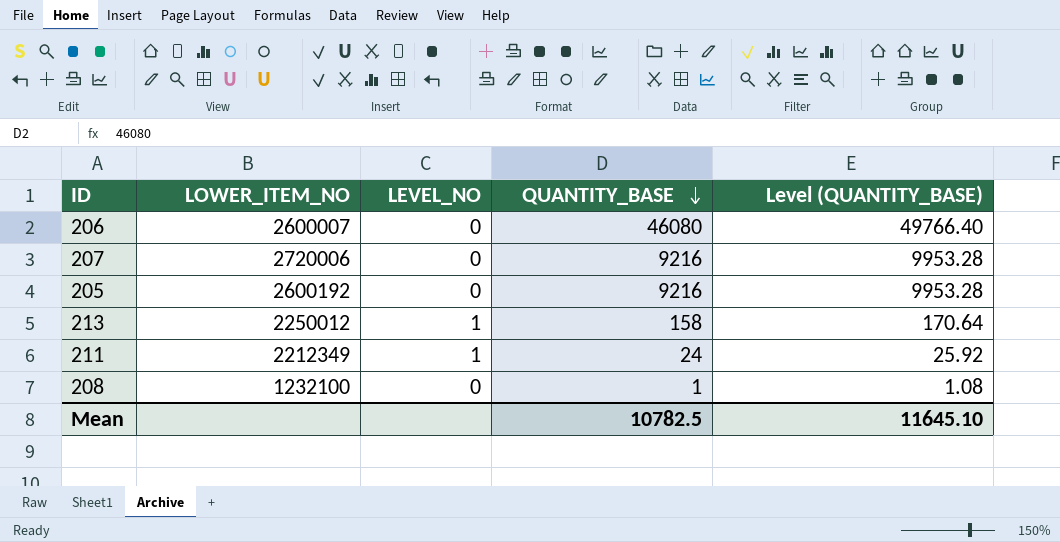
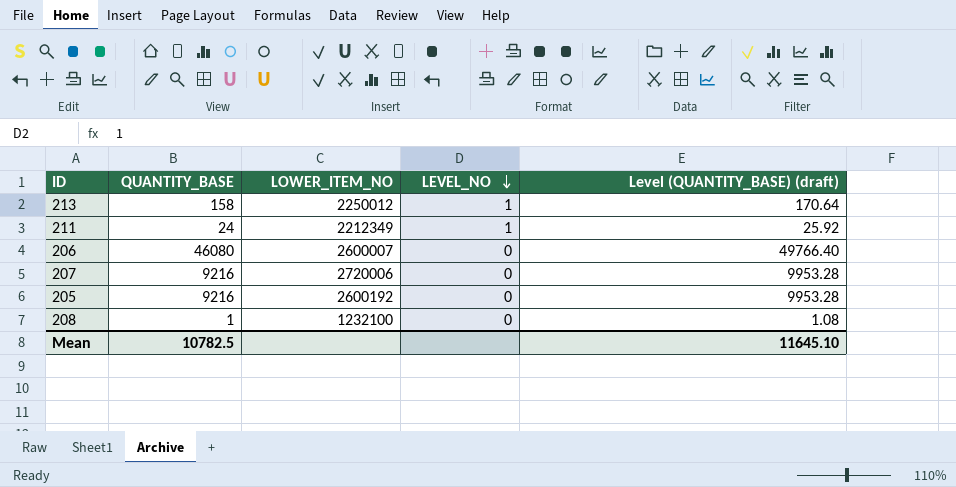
row order: QUANTITY_BASE descending -> LEVEL_NO descending
column QUANTITY_BASE | position: 4 -> 2
column name: Level (QUANTITY_BASE) -> Level (QUANTITY_BASE) (draft)

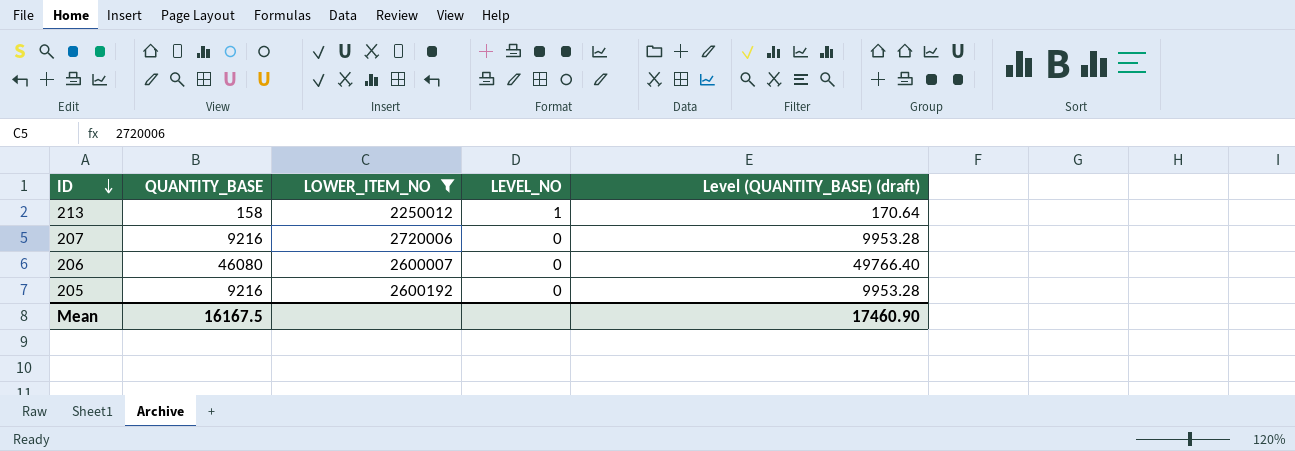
filter: none -> LOWER_ITEM_NO >= 2250012
row order: LEVEL_NO descending -> ID descending
Mean | QUANTITY_BASE: 10782.5 -> 16167.5
Mean | Level (QUANTITY_BASE) (draft): 11645.10 -> 17460.90

